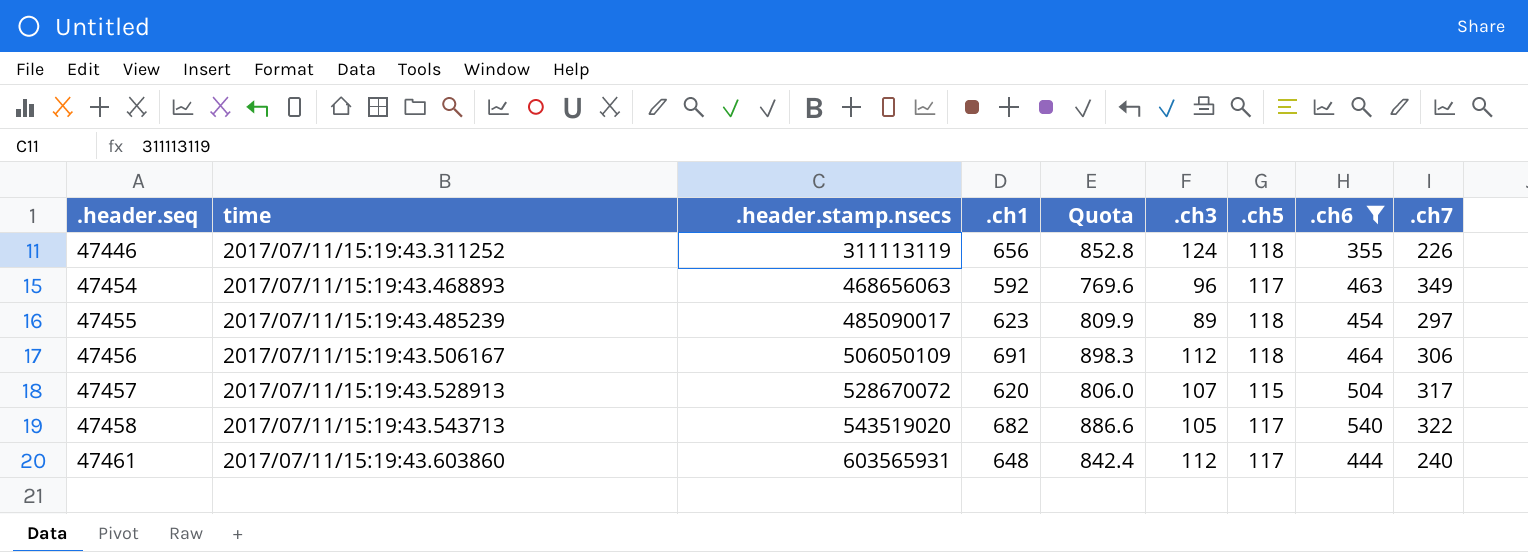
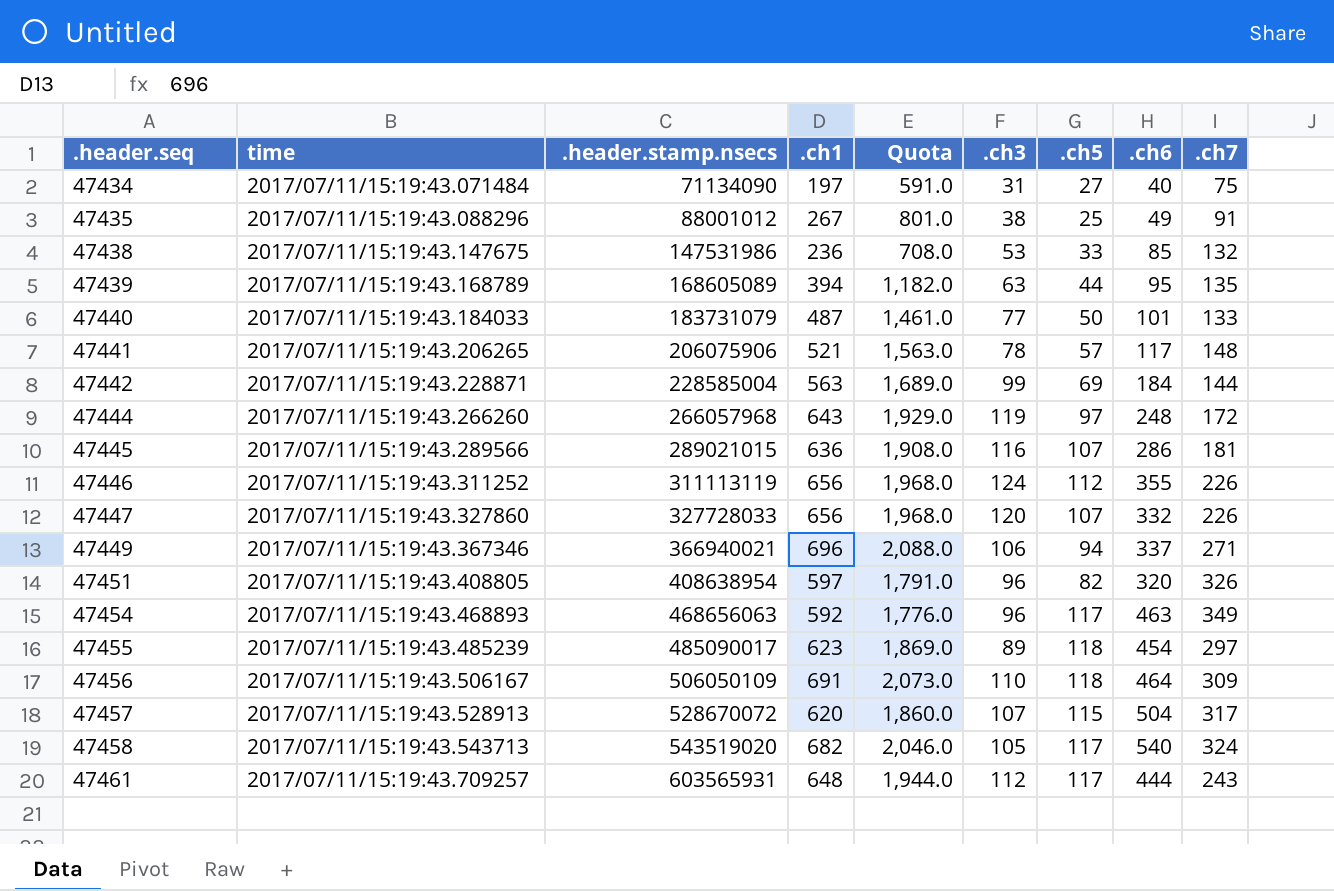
filter: .ch6 >= 355 -> none
column Quota | formula: [.ch1] * 1.3 -> [.ch1] * 3
47446 | .ch5: 118 -> 112
47456 | .ch3: 112 -> 110
47456 | .ch7: 306 -> 309
47458 | .ch7: 322 -> 324
47461 | time: 2017/07/11/15:19:43.603860 -> 2017/07/11/15:19:43.709257
47461 | .ch7: 240 -> 243

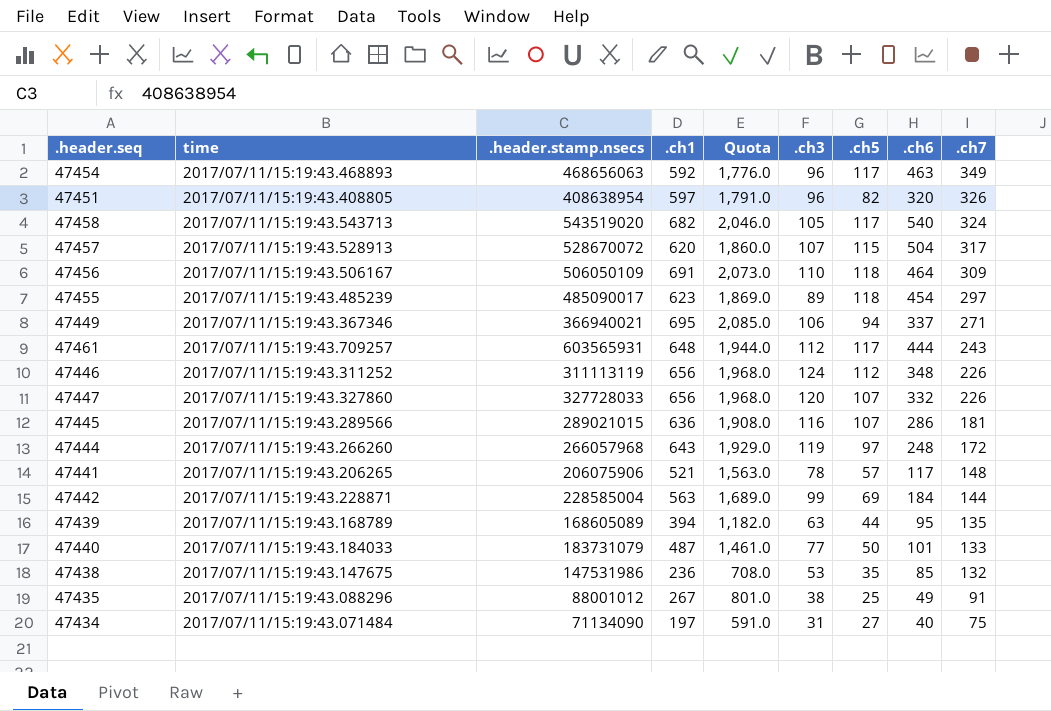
row order: .header.seq ascending -> .ch7 descending
47449 | .ch1: 696 -> 695
47449 | Quota: 2,088.0 -> 2,085.0
47446 | .ch6: 355 -> 348
47438 | .ch5: 33 -> 35

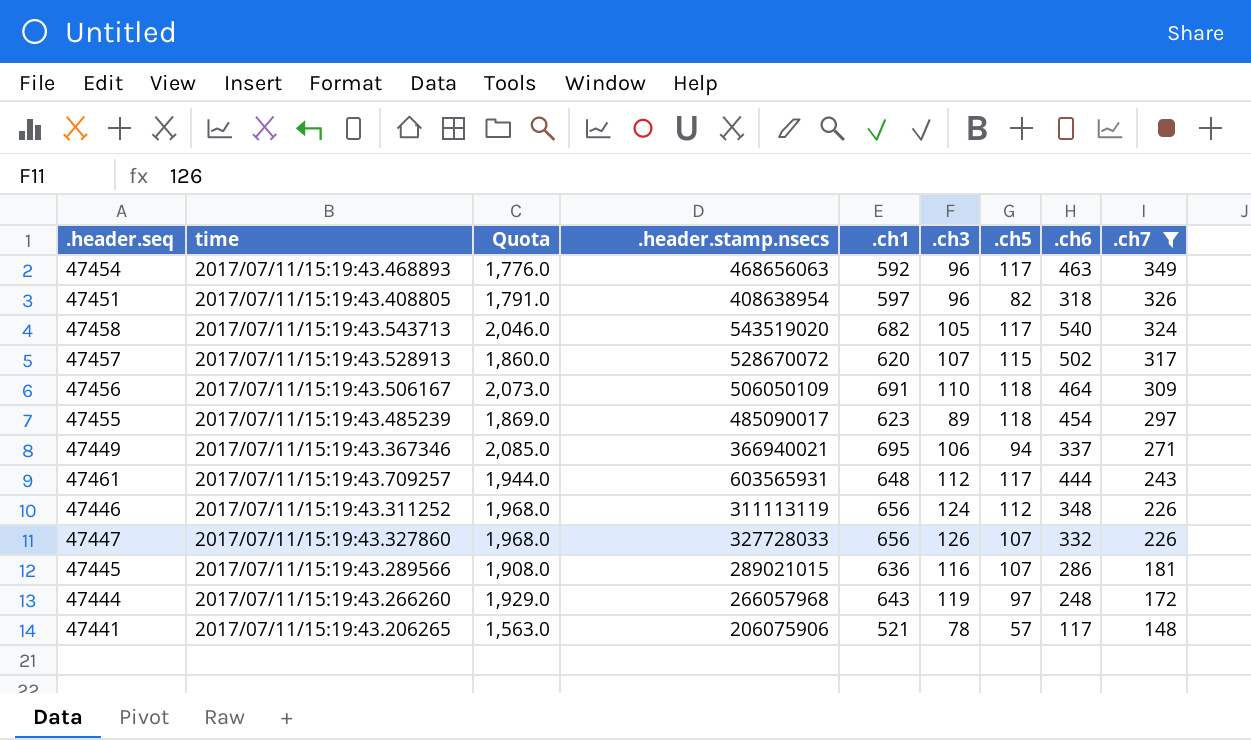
filter: none -> .ch7 >= 148
column Quota | position: 5 -> 3
47451 | .ch6: 320 -> 318
47457 | .ch6: 504 -> 502
47447 | .ch3: 120 -> 126

